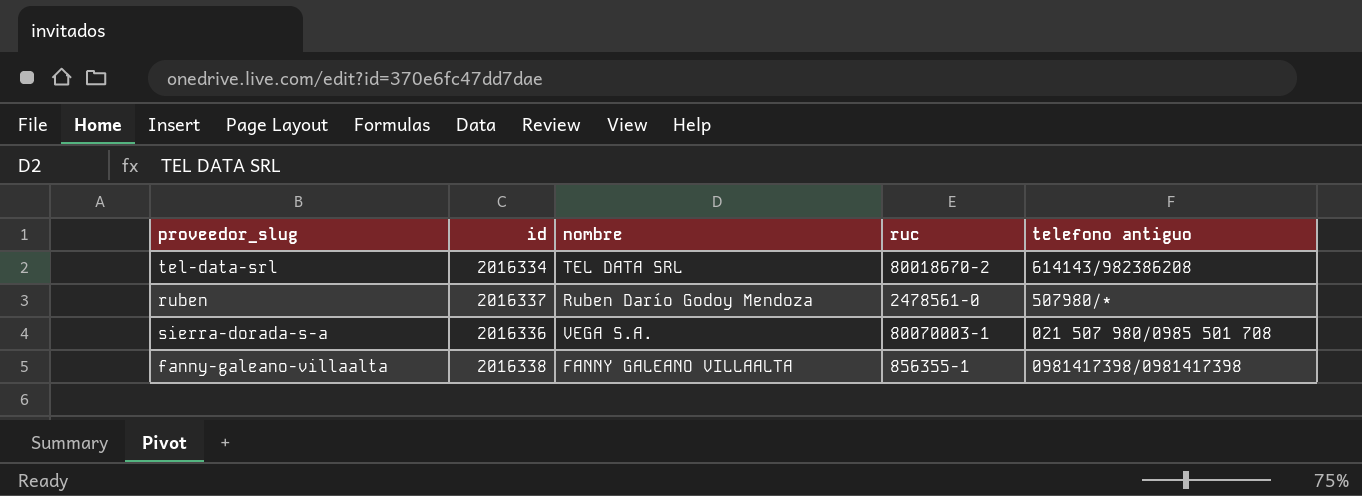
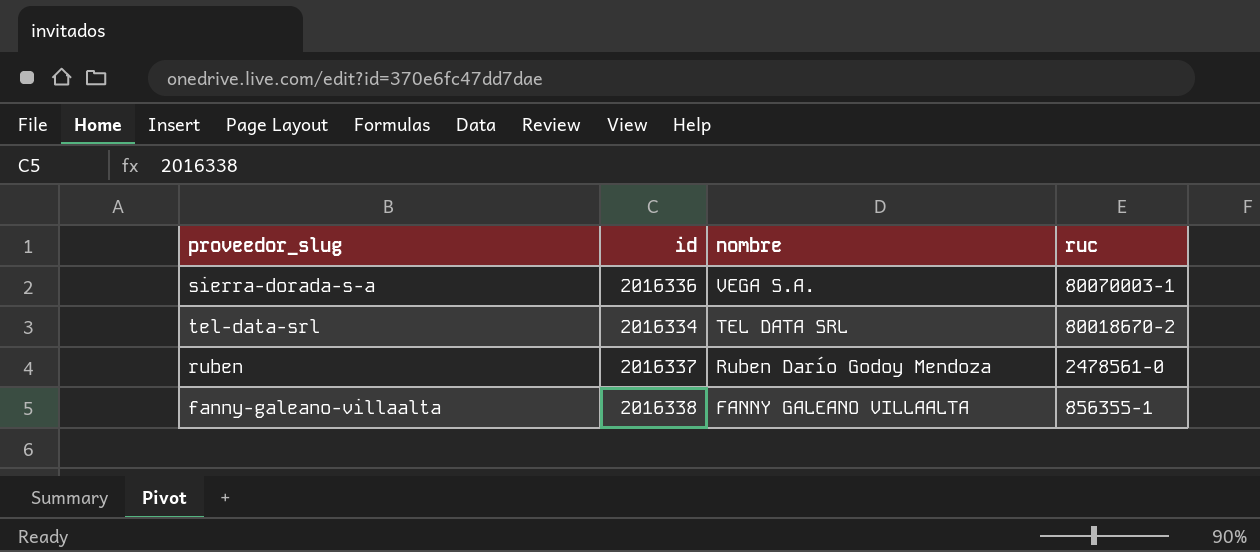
row order: none -> nombre descending
column telefono antiguo | position: 5 -> none

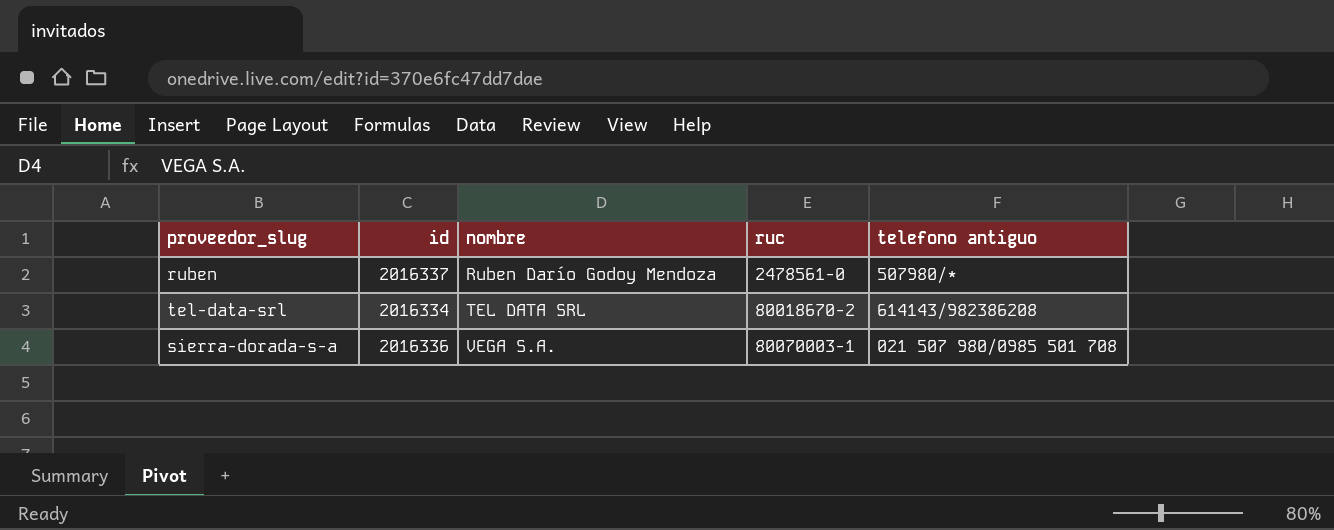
row order: nombre descending -> nombre ascending
column telefono antiguo | position: none -> 5
row fanny-galeano-villaalta: 2016338 | FANNY GALEANO VILLAALTA | 856355-1 -> none

